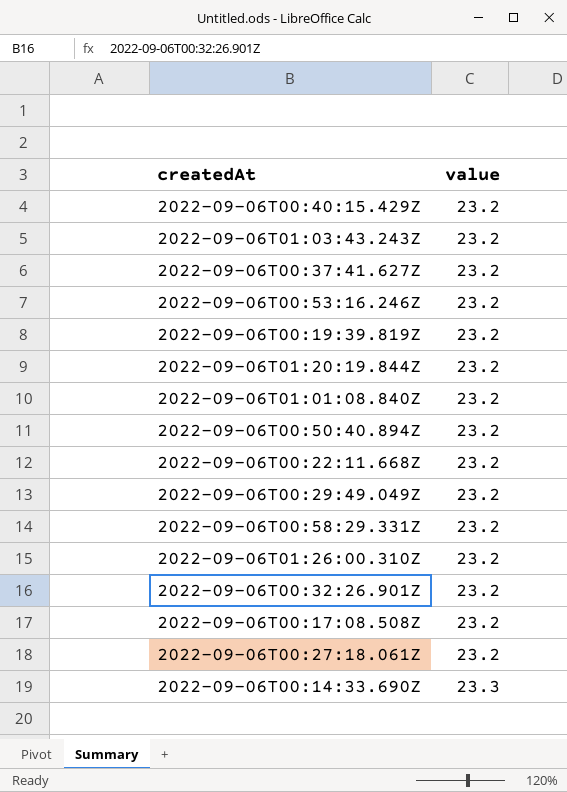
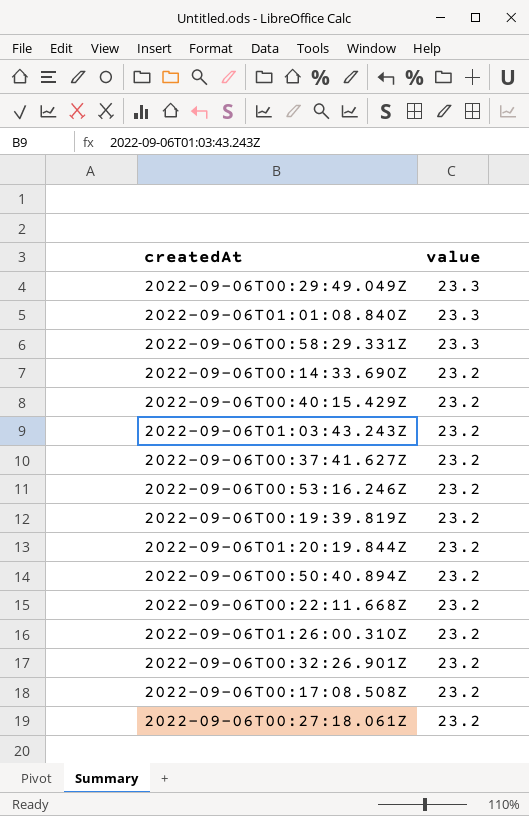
row order: value ascending -> value descending
2022-09-06T00:29:49.049Z | value: 23.2 -> 23.3
2022-09-06T01:01:08.840Z | value: 23.2 -> 23.3
2022-09-06T00:58:29.331Z | value: 23.2 -> 23.3
2022-09-06T00:14:33.690Z | value: 23.3 -> 23.2

